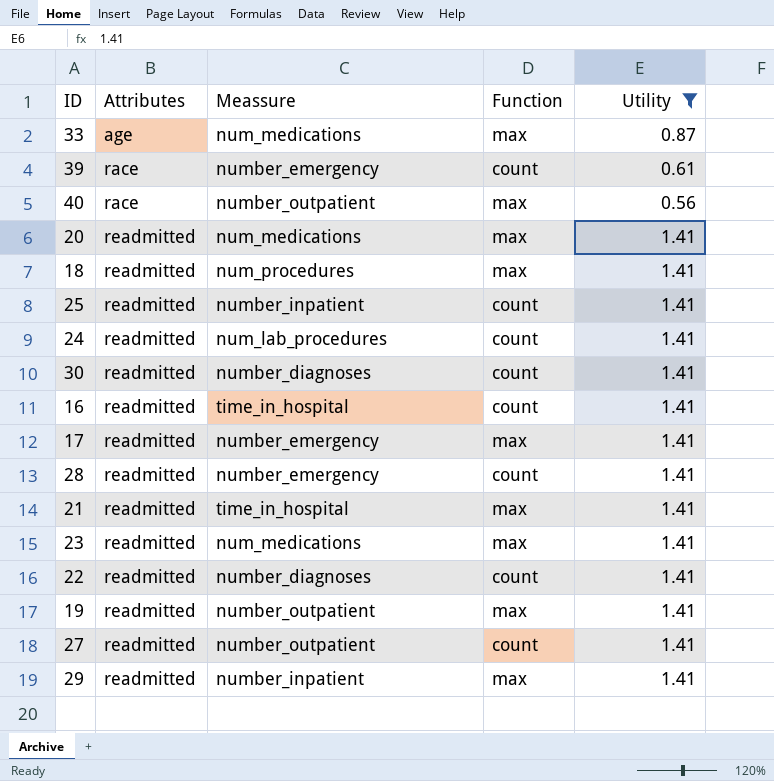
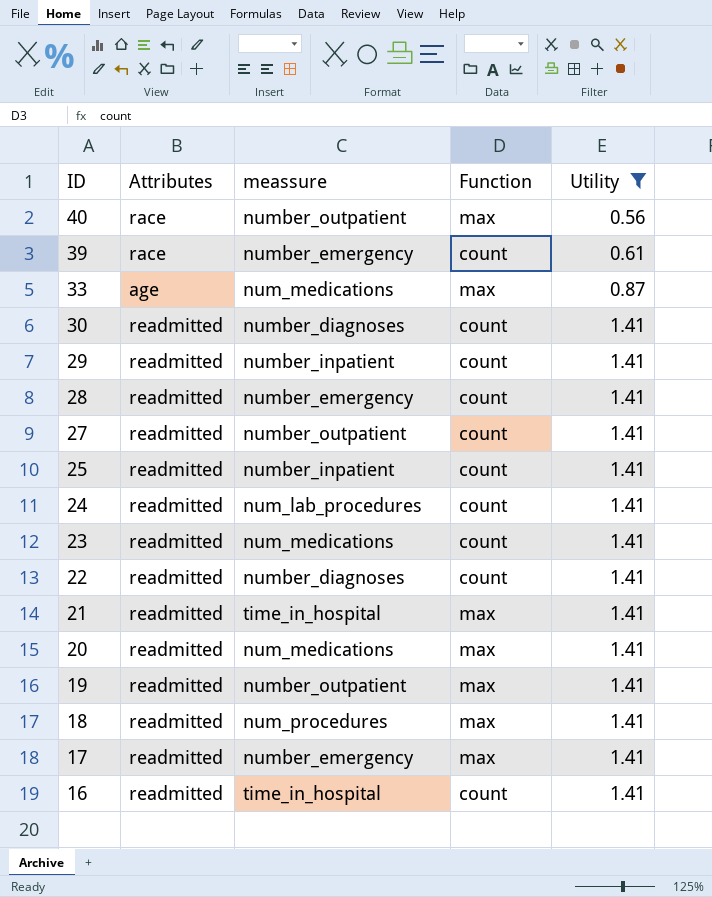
row order: Attributes ascending -> ID descending
column name: Meassure -> meassure
29 | Function: max -> count
23 | Function: max -> count

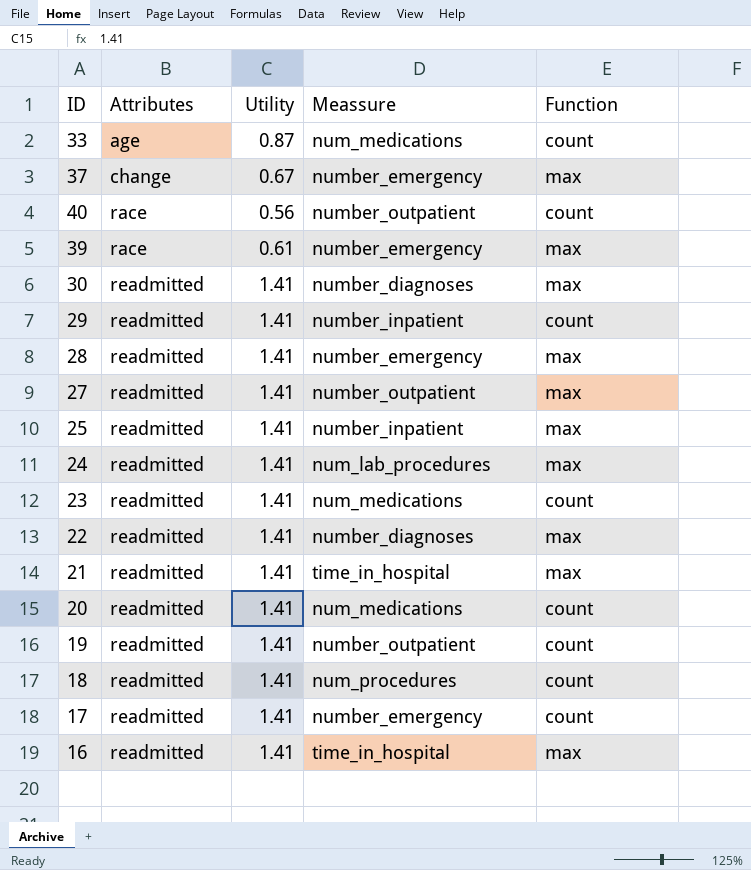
filter: Utility != 0.67 -> none
row order: ID descending -> Attributes ascending
column Utility | position: 5 -> 3
column name: meassure -> Meassure
33 | Function: max -> count
40 | Function: max -> count
39 | Function: count -> max
30 | Function: count -> max
28 | Function: count -> max
27 | Function: count -> max
25 | Function: count -> max
24 | Function: count -> max
22 | Function: count -> max
20 | Function: max -> count
19 | Function: max -> count
18 | Function: max -> count
17 | Function: max -> count
16 | Function: count -> max

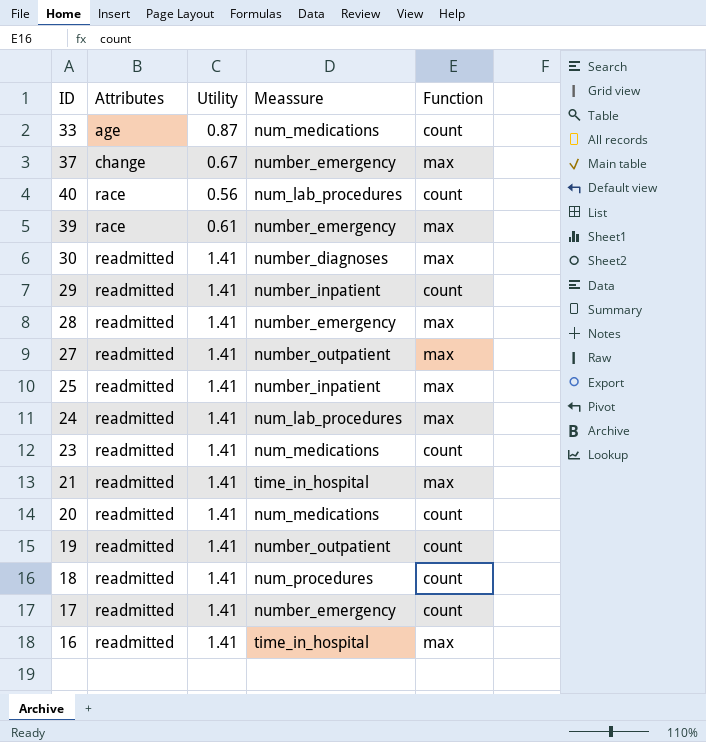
row 22: readmitted | 1.41 | number_diagnoses | max -> none
40 | Meassure: number_outpatient -> num_lab_procedures

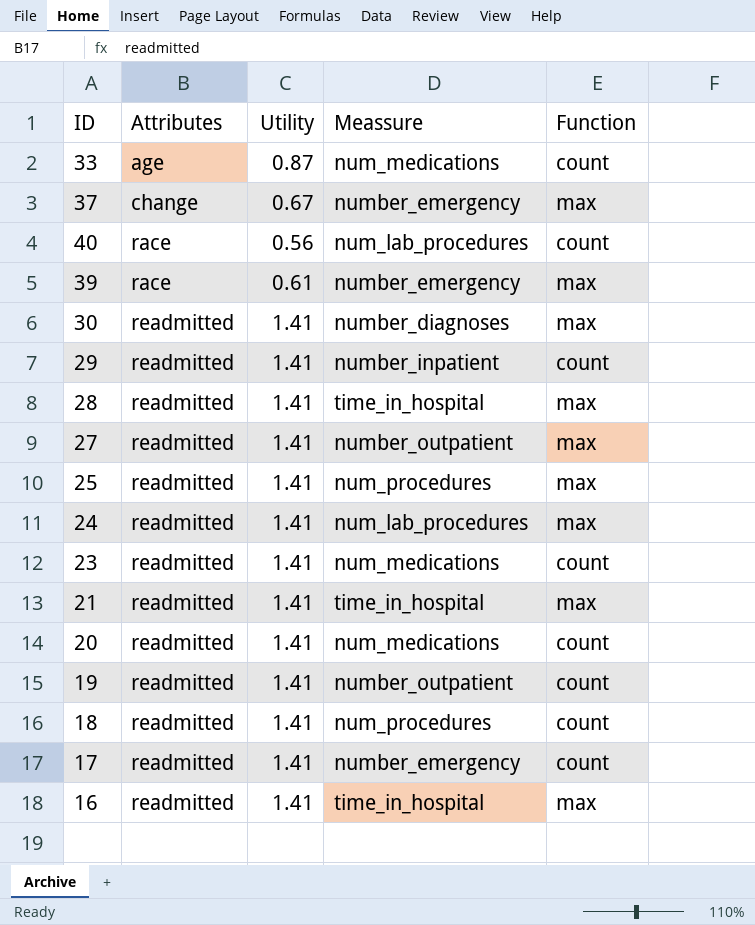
28 | Meassure: number_emergency -> time_in_hospital
25 | Meassure: number_inpatient -> num_procedures

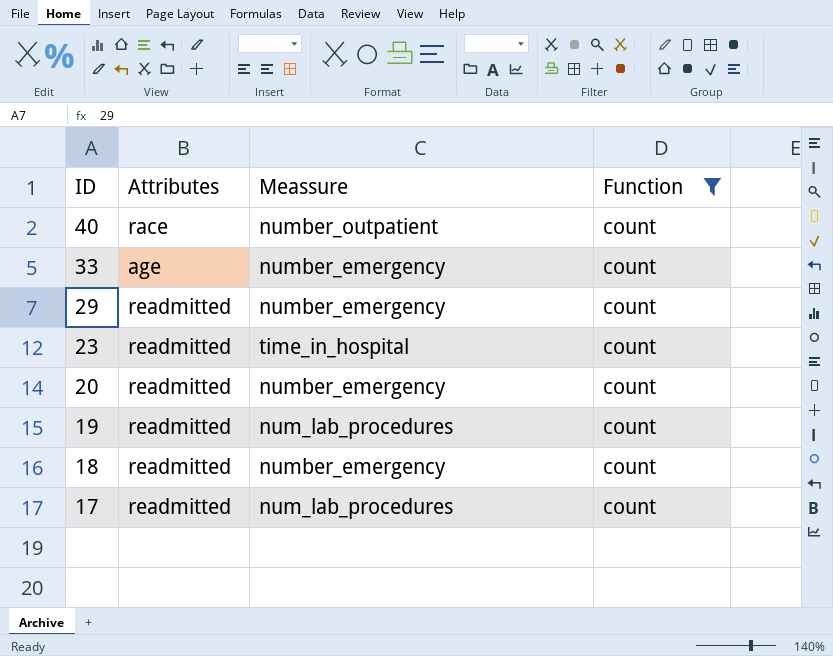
filter: none -> Function = count
row order: Attributes ascending -> ID descending
column Utility | position: 3 -> none
40 | Meassure: num_lab_procedures -> number_outpatient
33 | Meassure: num_medications -> number_emergency
29 | Meassure: number_inpatient -> number_emergency
23 | Meassure: num_medications -> time_in_hospital
20 | Meassure: num_medications -> number_emergency
19 | Meassure: number_outpatient -> num_lab_procedures
18 | Meassure: num_procedures -> number_emergency
17 | Meassure: number_emergency -> num_lab_procedures

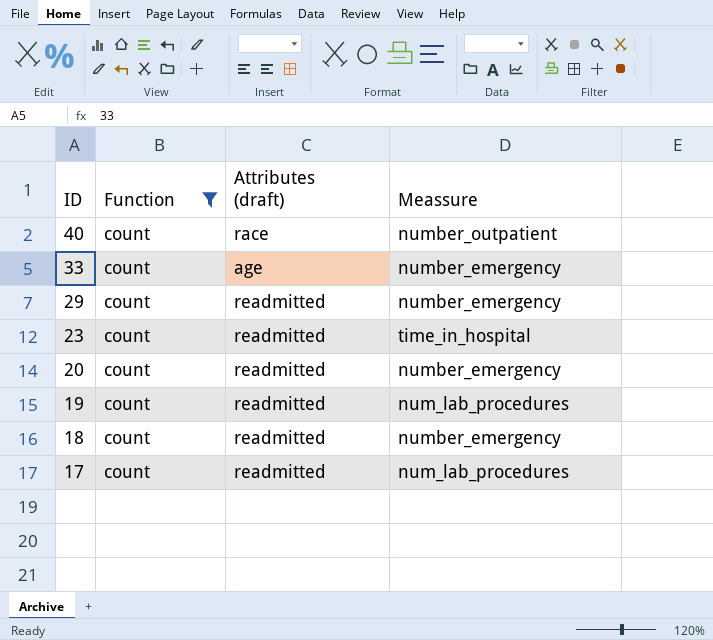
column Function | position: 4 -> 2
column name: Attributes -> Attributes (draft)

